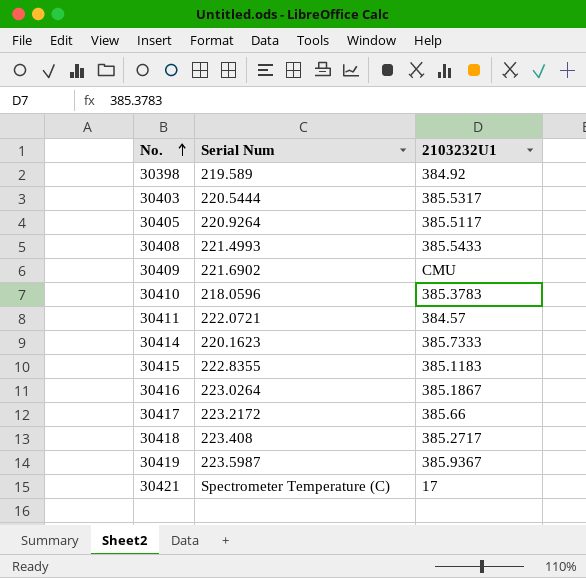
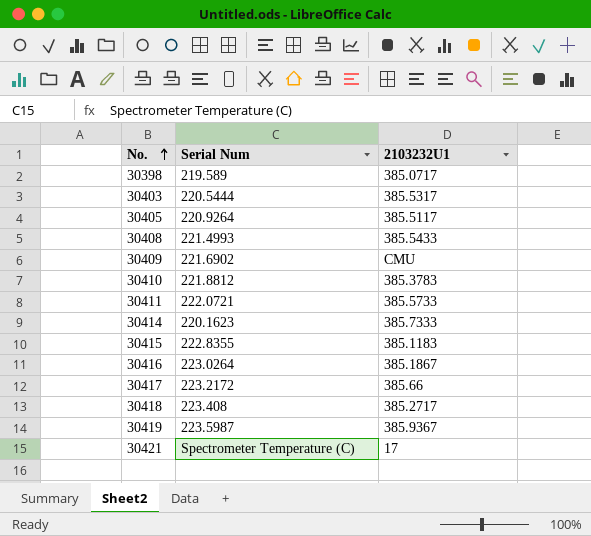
30398 | 2103232U1: 384.92 -> 385.0717
30410 | Serial Num: 218.0596 -> 221.8812
30411 | 2103232U1: 384.57 -> 385.5733

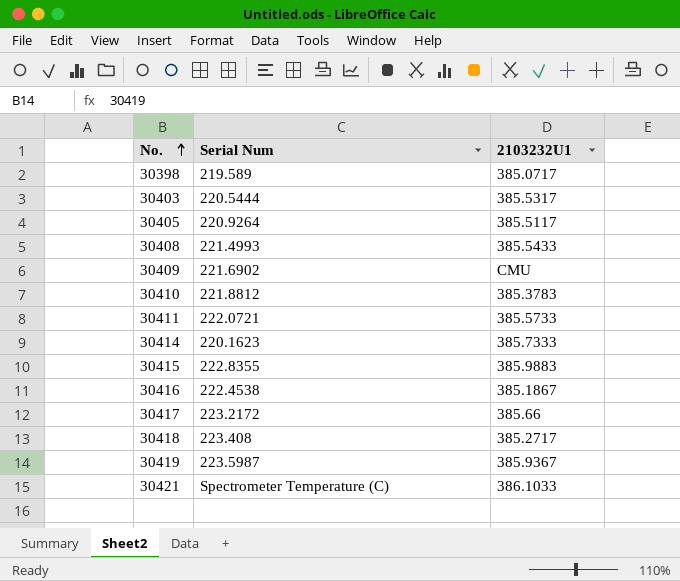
30415 | 2103232U1: 385.1183 -> 385.9883
30416 | Serial Num: 223.0264 -> 222.4538
30421 | 2103232U1: 17 -> 386.1033

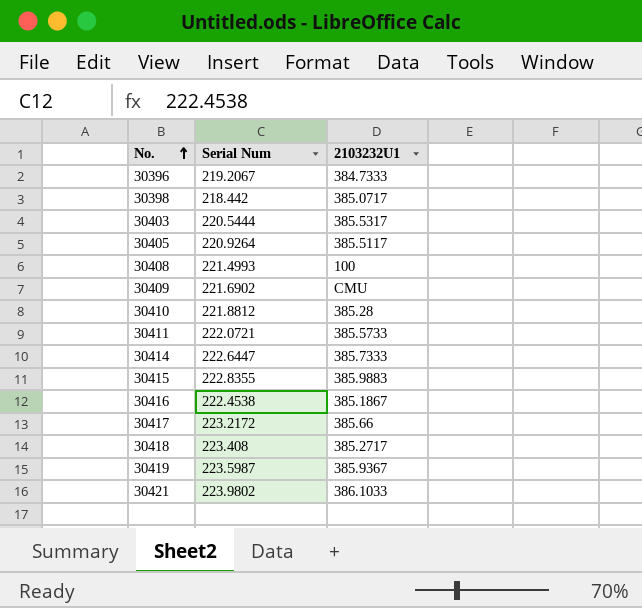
row 30396: none -> 219.2067 | 384.7333
30398 | Serial Num: 219.589 -> 218.442
30408 | 2103232U1: 385.5433 -> 100
30410 | 2103232U1: 385.3783 -> 385.28
30414 | Serial Num: 220.1623 -> 222.6447
30421 | Serial Num: Spectrometer Temperature (C) -> 223.9802

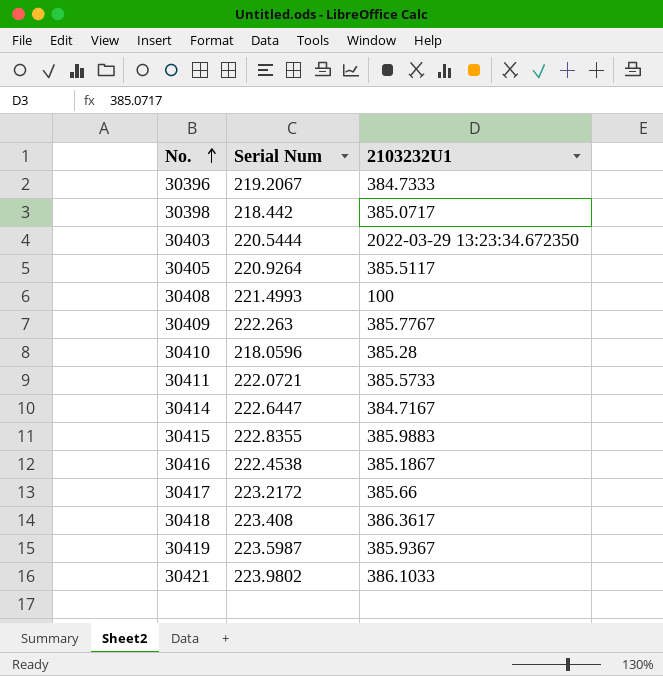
30403 | 2103232U1: 385.5317 -> 2022-03-29 13:23:34.672350
30409 | Serial Num: 221.6902 -> 222.263
30409 | 2103232U1: CMU -> 385.7767
30410 | Serial Num: 221.8812 -> 218.0596
30414 | 2103232U1: 385.7333 -> 384.7167
30418 | 2103232U1: 385.2717 -> 386.3617

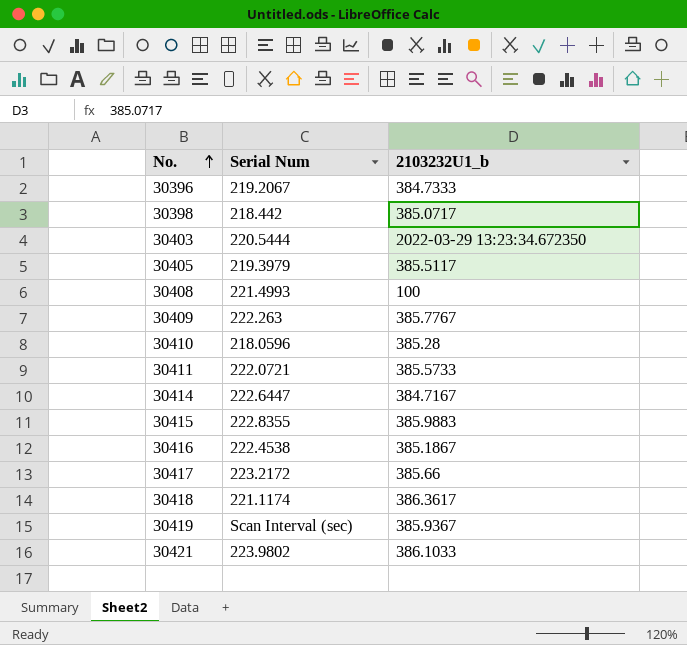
column name: 2103232U1 -> 2103232U1_b
30405 | Serial Num: 220.9264 -> 219.3979
30418 | Serial Num: 223.408 -> 221.1174
30419 | Serial Num: 223.5987 -> Scan Interval (sec)

